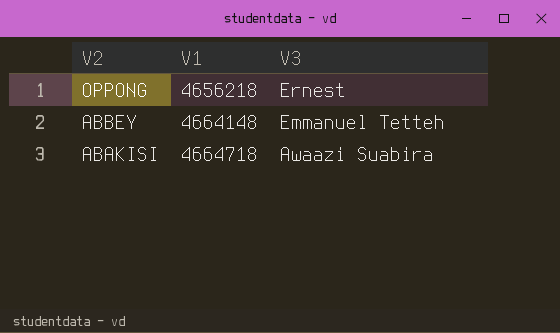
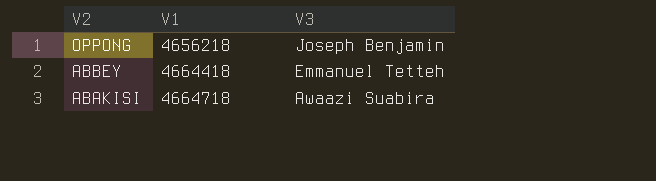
OPPONG | V3: Ernest -> Joseph Benjamin
ABBEY | V1: 4664148 -> 4664418

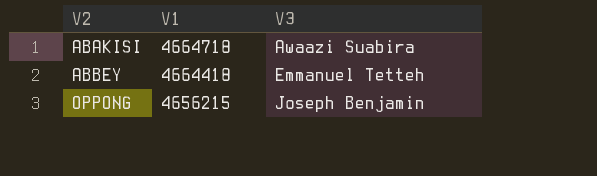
row order: V2 descending -> V2 ascending
OPPONG | V1: 4656218 -> 4656215

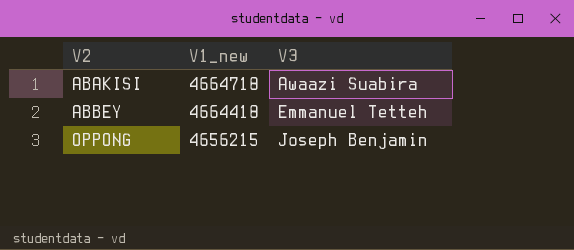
column name: V1 -> V1_new

